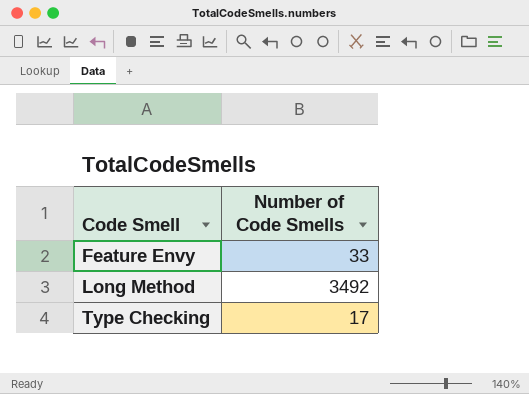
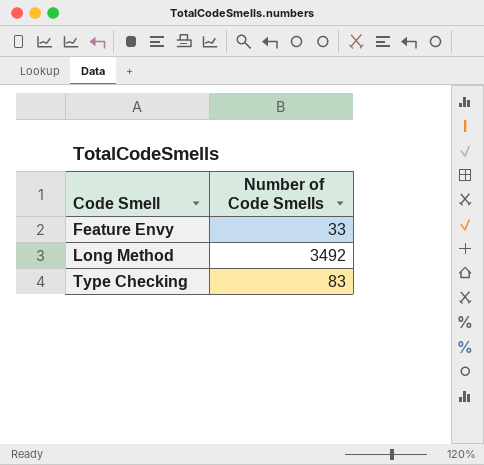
Type Checking | Number of Code Smells: 17 -> 83

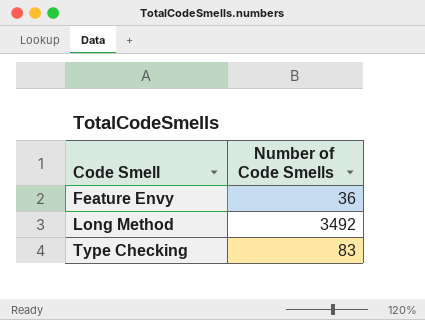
Feature Envy | Number of Code Smells: 33 -> 36

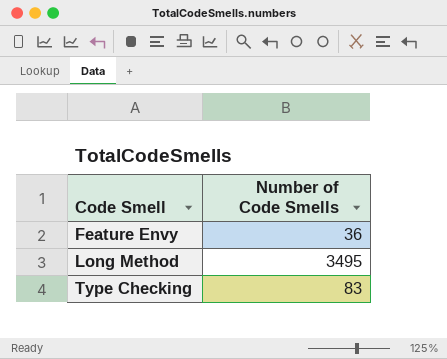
Long Method | Number of Code Smells: 3492 -> 3495

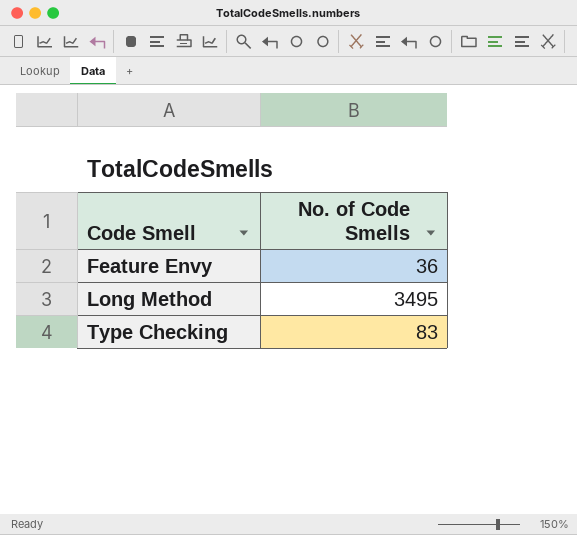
column name: Number of Code Smells -> No. of Code Smells

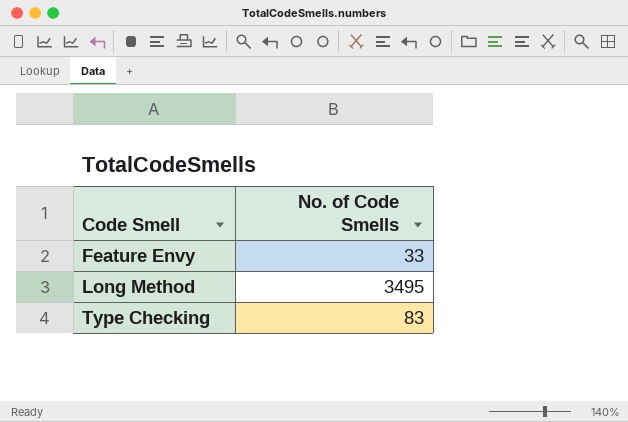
Feature Envy | No. of Code Smells: 36 -> 33

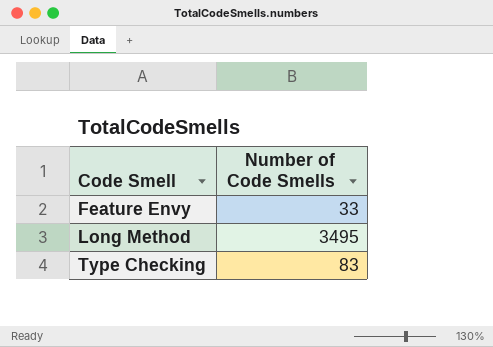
column name: No. of Code Smells -> Number of Code Smells

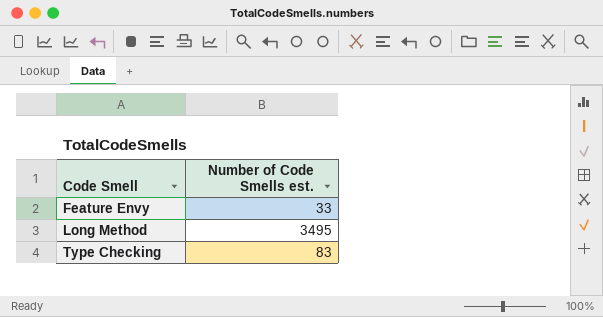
column name: Number of Code Smells -> Number of Code Smells est.

